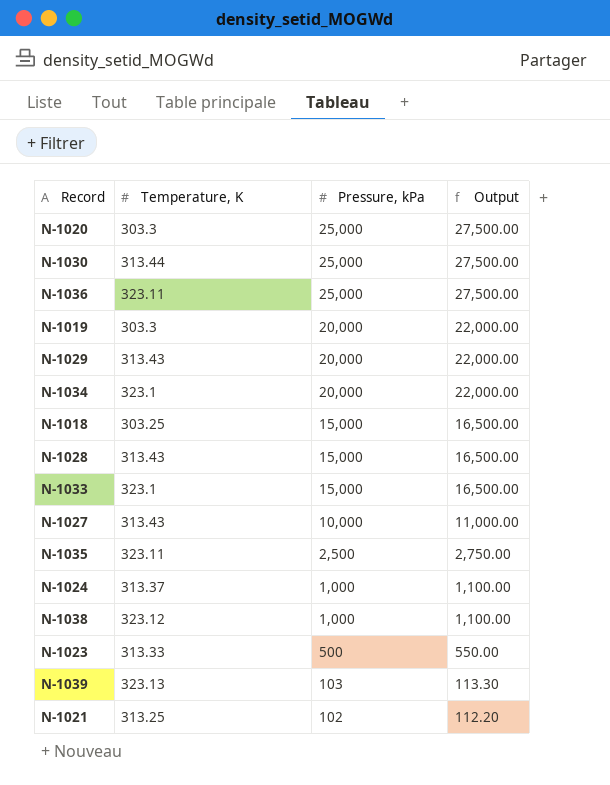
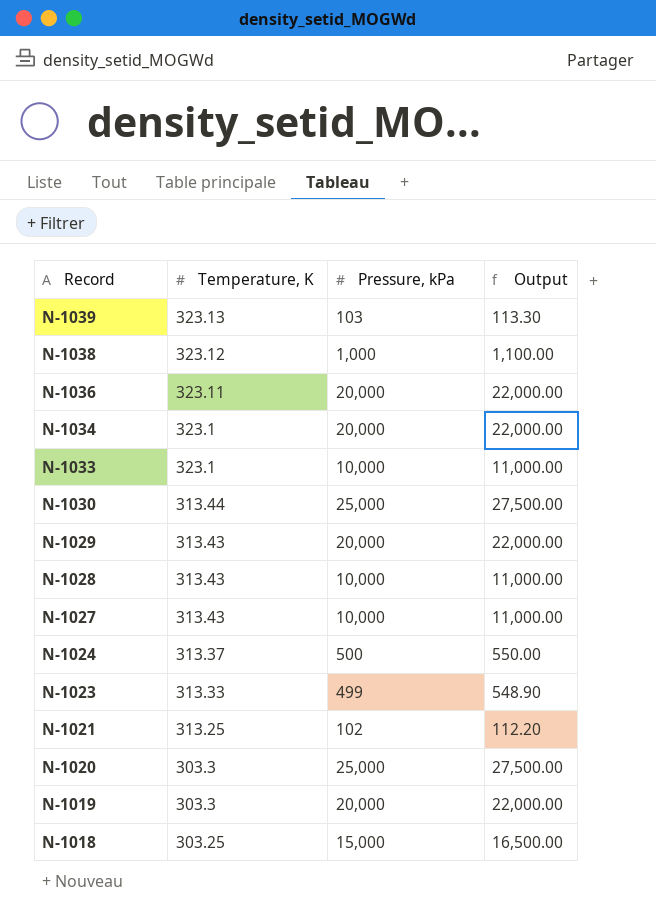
row order: Pressure, kPa descending -> Record descending
row N-1035: 323.11 | 2,500 | 2,750.00 -> none
N-1036 | Pressure, kPa: 25,000 -> 20,000
N-1036 | Output: 27,500.00 -> 22,000.00
N-1033 | Pressure, kPa: 15,000 -> 10,000
N-1033 | Output: 16,500.00 -> 11,000.00
N-1028 | Pressure, kPa: 15,000 -> 10,000
N-1028 | Output: 16,500.00 -> 11,000.00
N-1024 | Pressure, kPa: 1,000 -> 500
N-1024 | Output: 1,100.00 -> 550.00
N-1023 | Pressure, kPa: 500 -> 499
N-1023 | Output: 550.00 -> 548.90

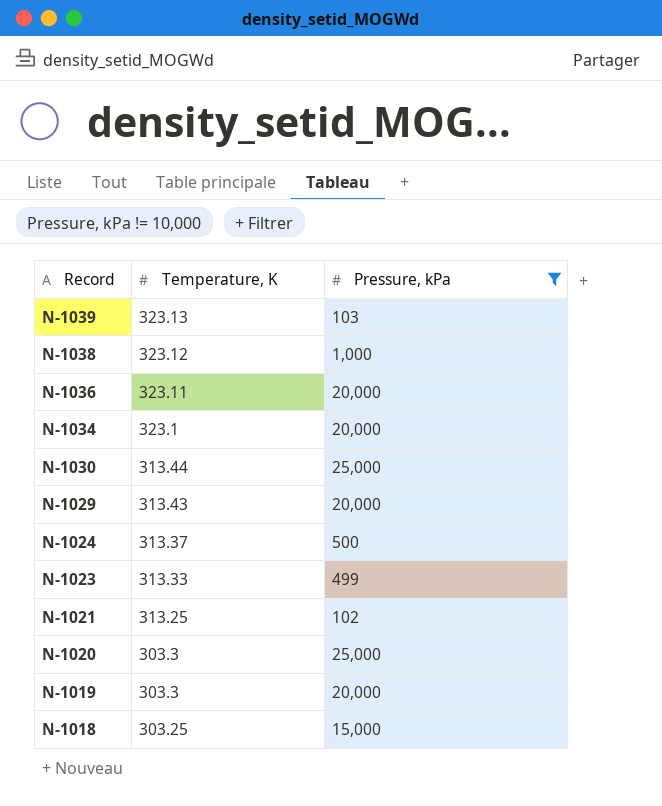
filter: none -> Pressure, kPa != 10,000
column Output | formula: [Pressure, kPa] * 1.1 -> none

